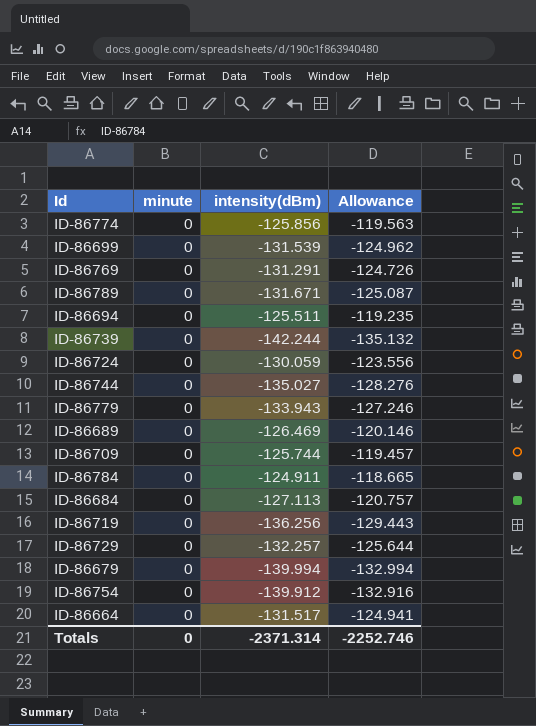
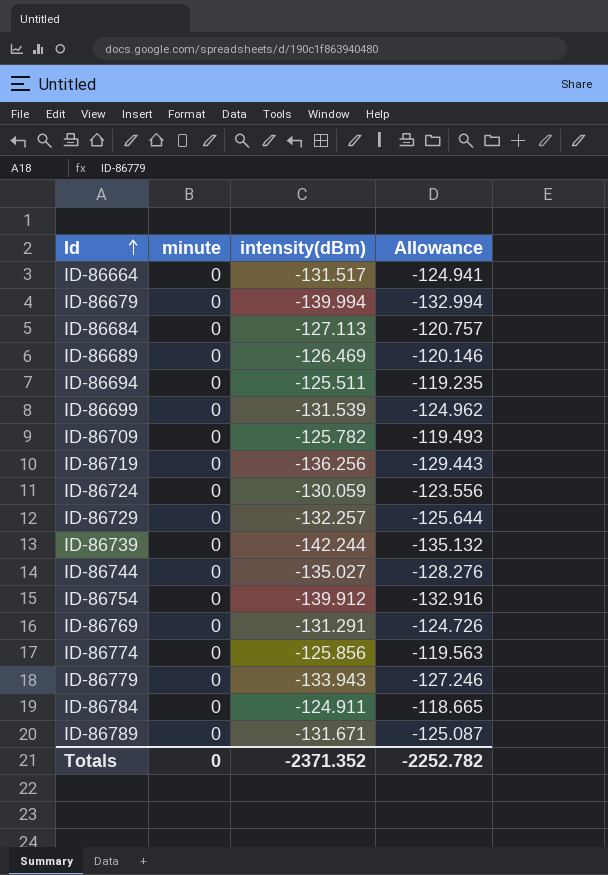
row order: none -> Id ascending
ID-86709 | intensity(dBm): -125.744 -> -125.782
ID-86709 | Allowance: -119.457 -> -119.493
Totals | intensity(dBm): -2371.314 -> -2371.352
Totals | Allowance: -2252.746 -> -2252.782

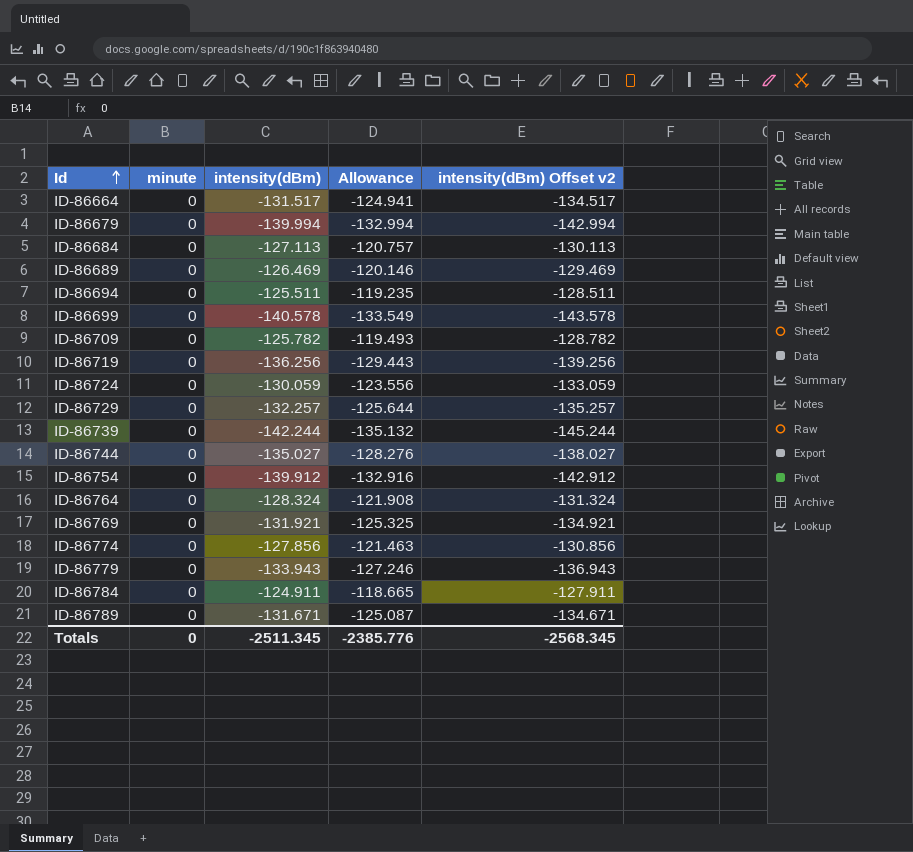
column intensity(dBm) Offset v2 | formula: none -> [intensity(dBm)] - 3
ID-86699 | intensity(dBm): -131.539 -> -140.578
ID-86699 | Allowance: -124.962 -> -133.549
row ID-86764: none -> 0 | -128.324 | -121.908 | -131.324
ID-86769 | intensity(dBm): -131.291 -> -131.921
ID-86769 | Allowance: -124.726 -> -125.325
ID-86774 | intensity(dBm): -125.856 -> -127.856
ID-86774 | Allowance: -119.563 -> -121.463
Totals | intensity(dBm): -2371.352 -> -2511.345
Totals | Allowance: -2252.782 -> -2385.776

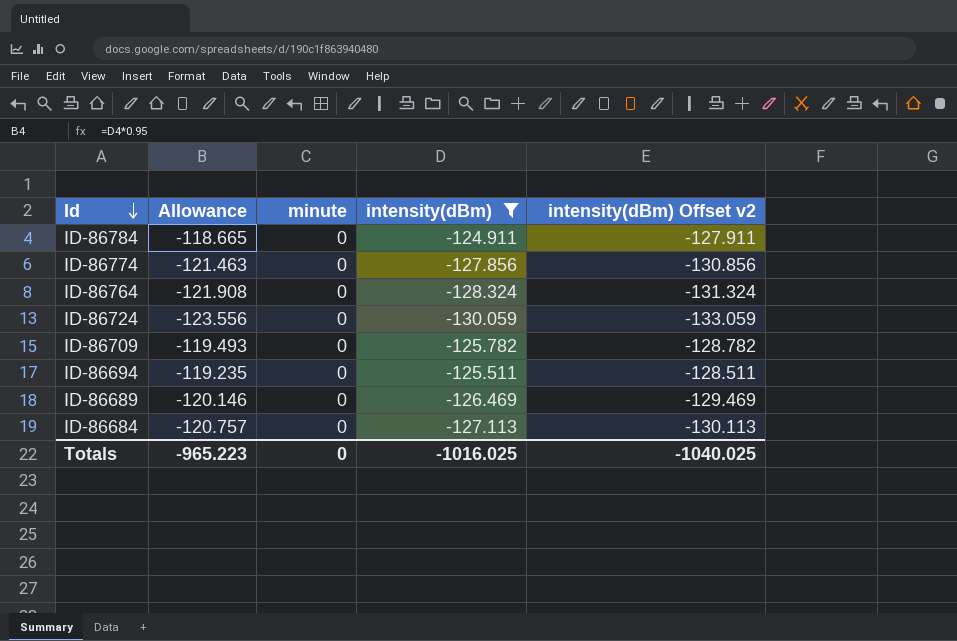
filter: none -> intensity(dBm) >= -130.059
row order: Id ascending -> Id descending
column Allowance | position: 4 -> 2
Totals | Allowance: -2385.776 -> -965.223
Totals | intensity(dBm): -2511.345 -> -1016.025
Totals | intensity(dBm) Offset v2: -2568.345 -> -1040.025

